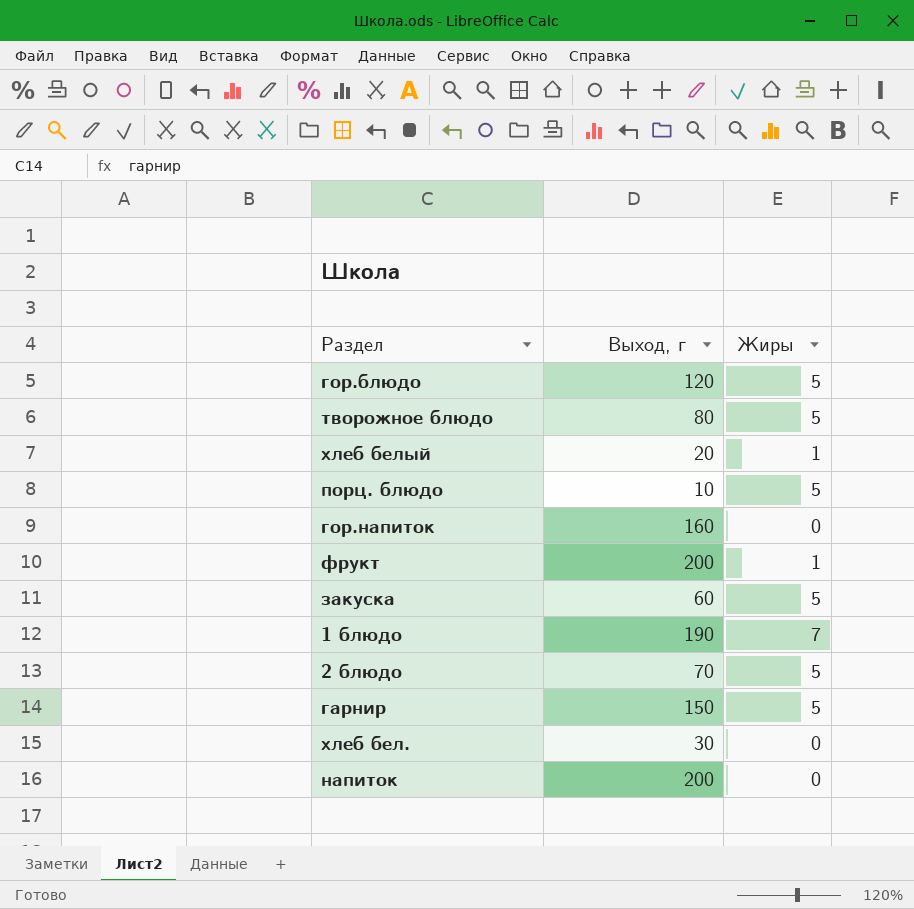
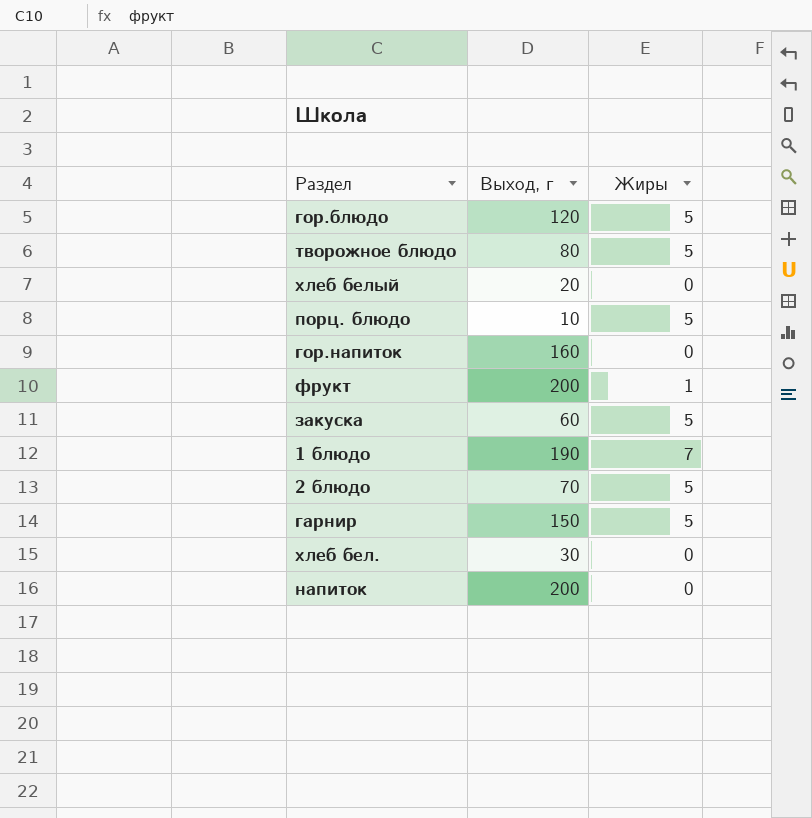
хлеб белый | Жиры: 1 -> 0

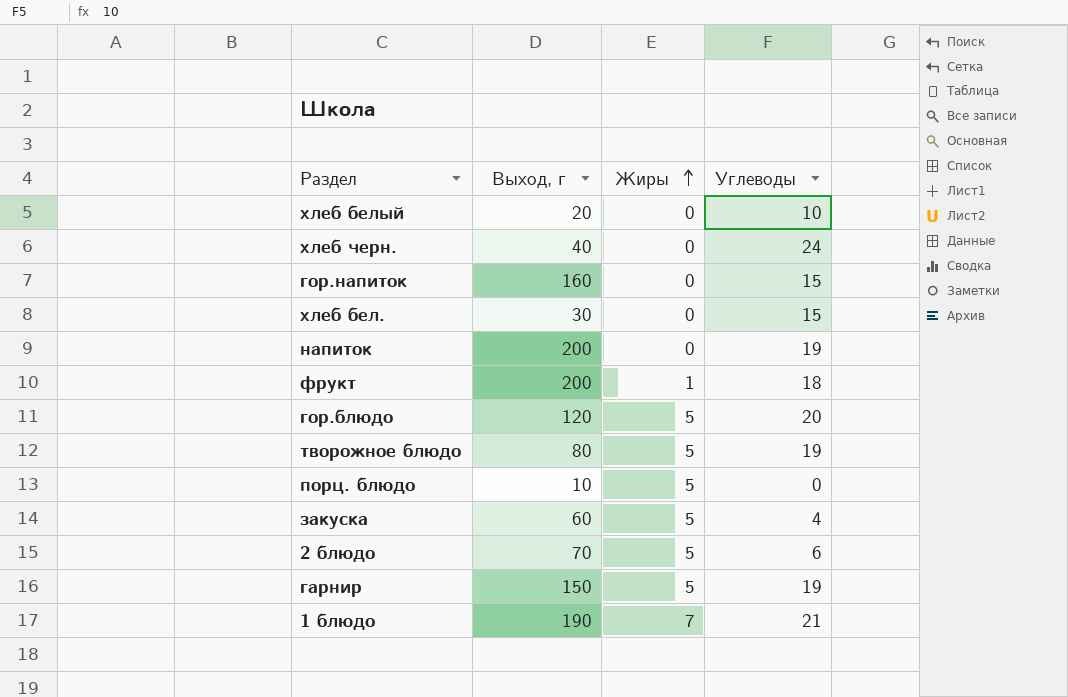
row order: none -> Жиры ascending
column Углеводы | position: none -> 4
row хлеб черн.: none -> 40 | 0 | 24

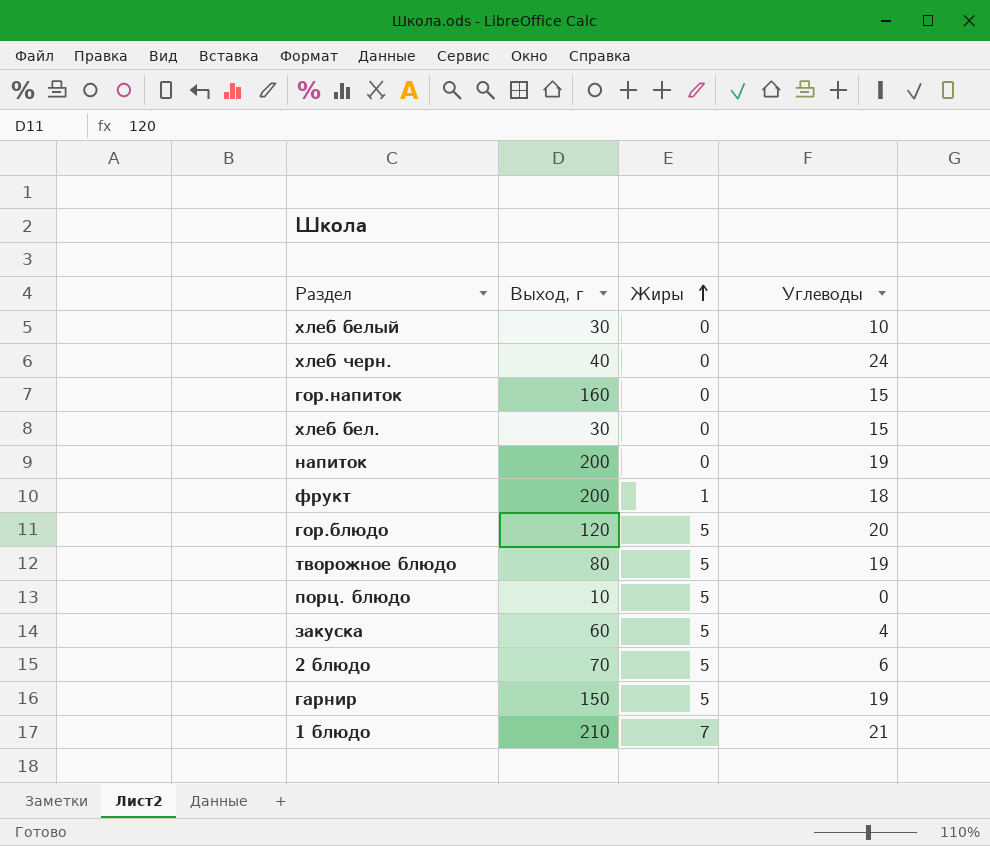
хлеб белый | Выход, г: 20 -> 30
1 блюдо | Выход, г: 190 -> 210

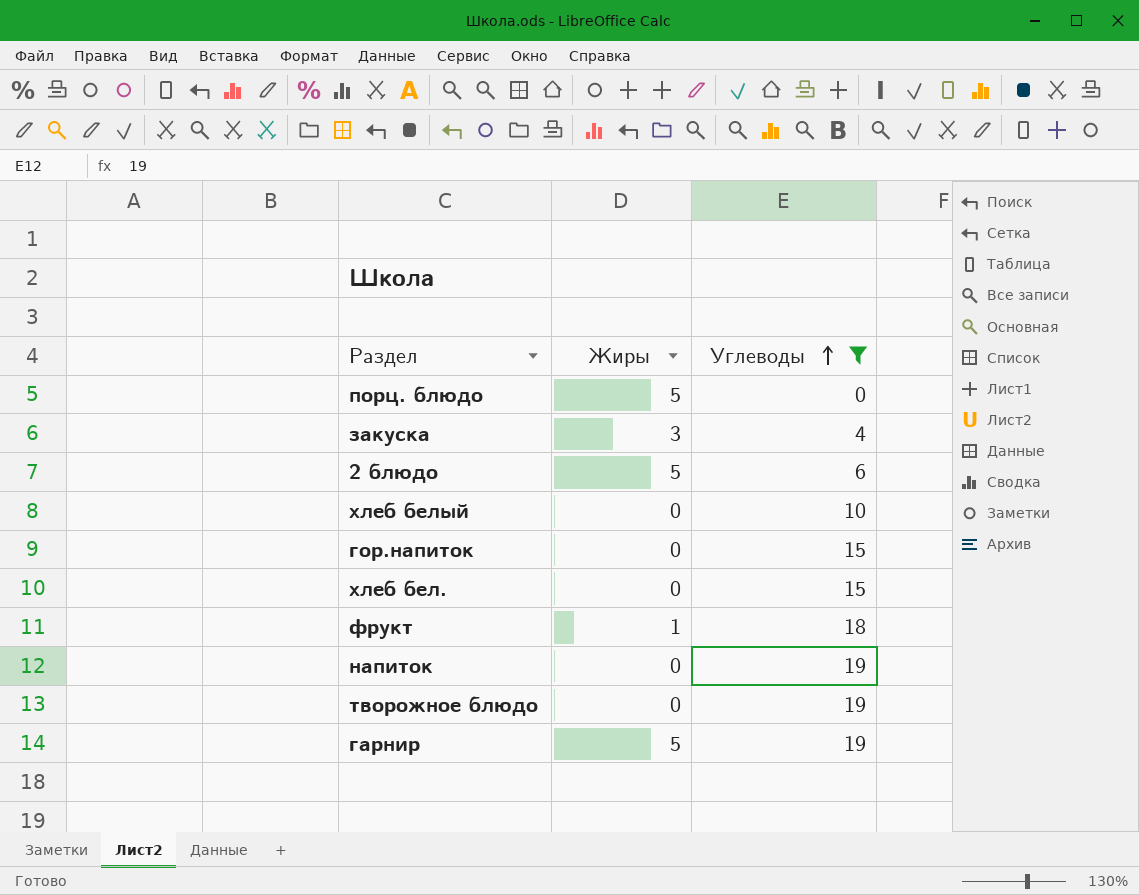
filter: none -> Углеводы <= 19
row order: Жиры ascending -> Углеводы ascending
column Выход, г | position: 2 -> none
закуска | Жиры: 5 -> 3
творожное блюдо | Жиры: 5 -> 0

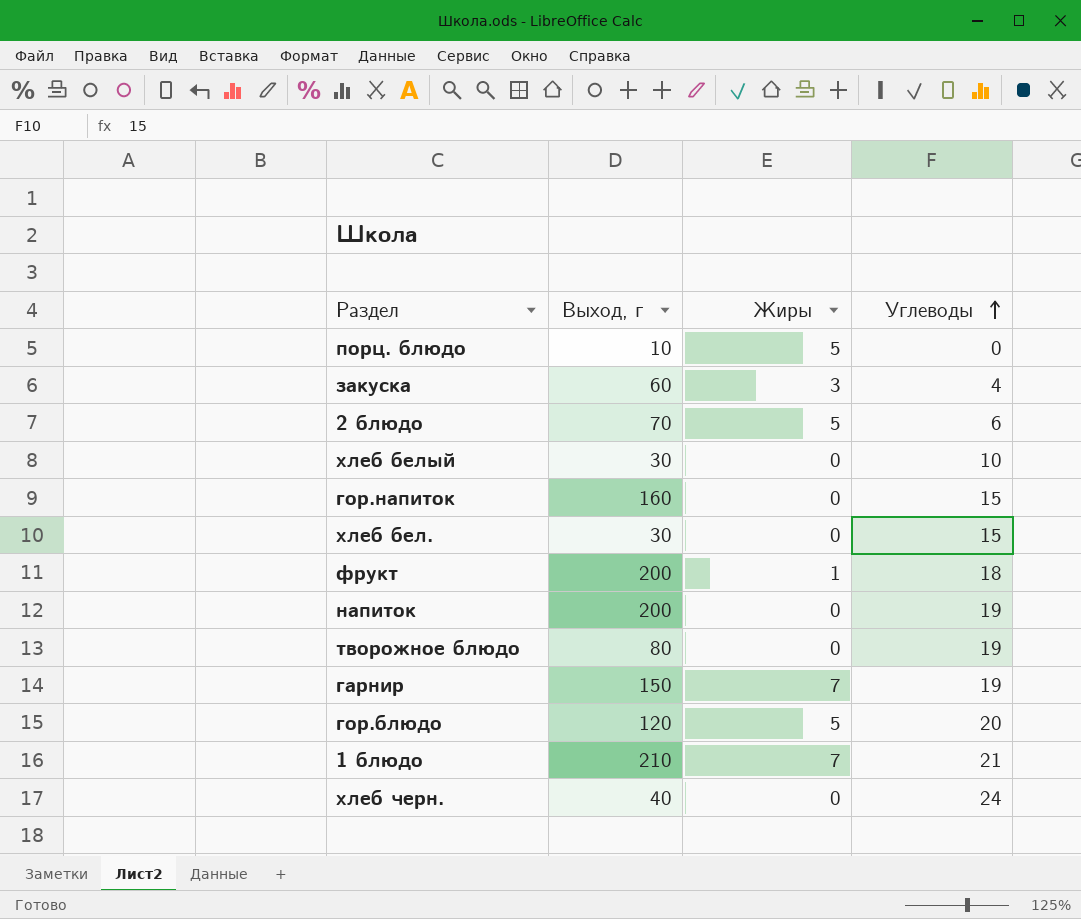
filter: Углеводы <= 19 -> none
column Выход, г | position: none -> 2
гарнир | Жиры: 5 -> 7

